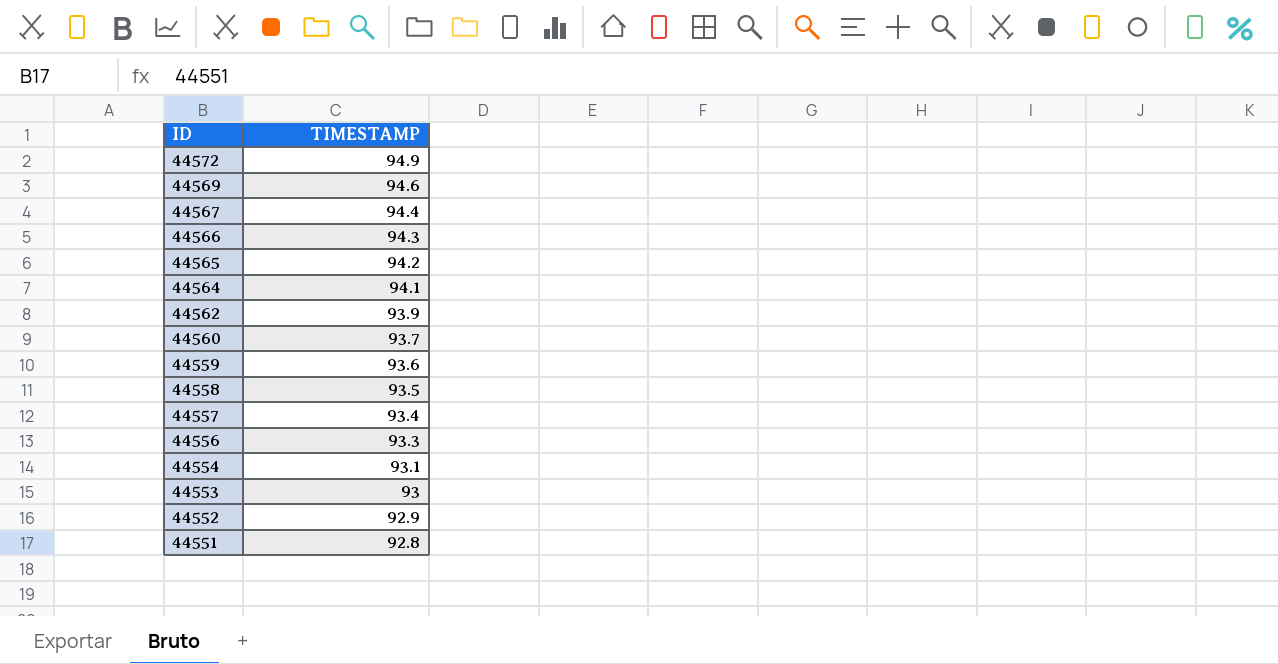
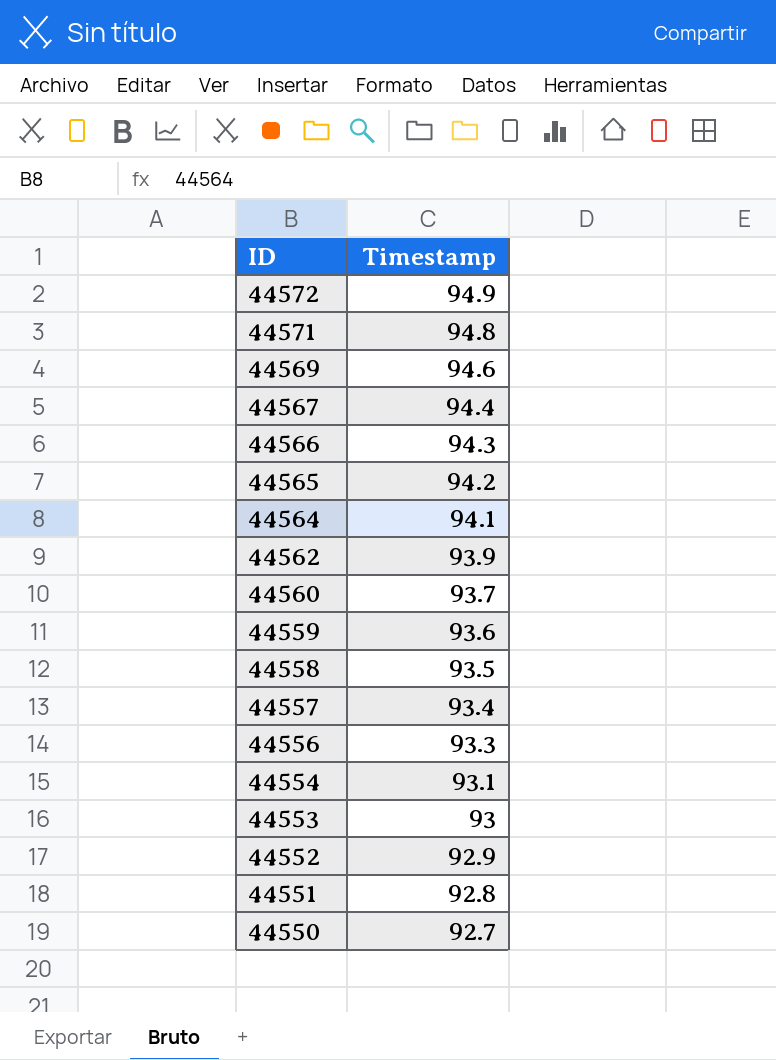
column name: TIMESTAMP -> Timestamp
row 44571: none -> 94.8
row 44550: none -> 92.7

